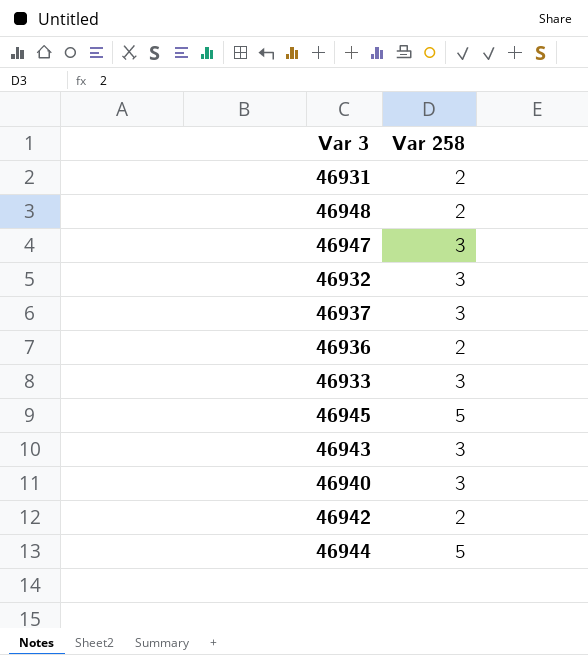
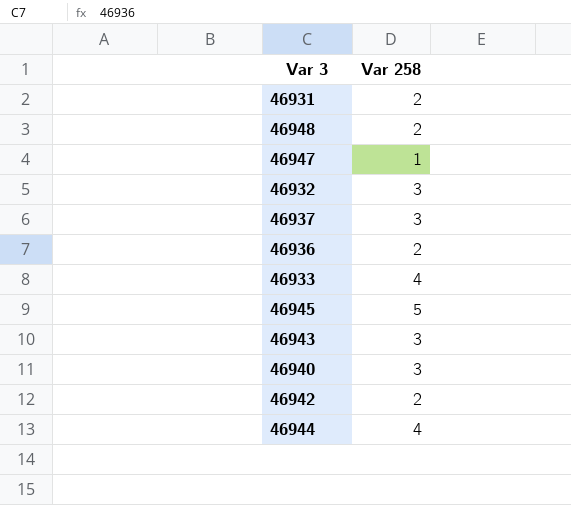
46947 | Var 258: 3 -> 1
46933 | Var 258: 3 -> 4
46944 | Var 258: 5 -> 4

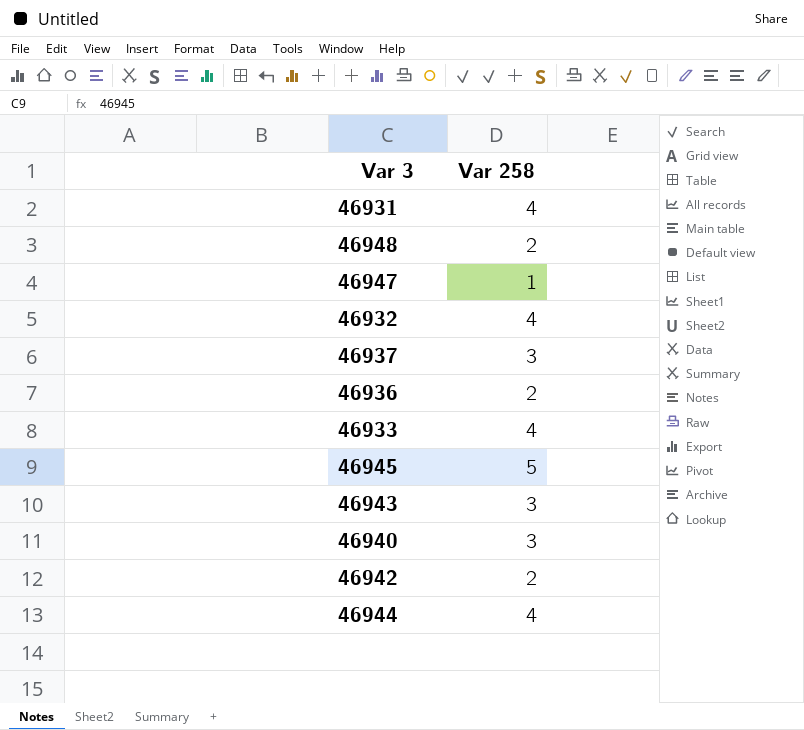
46931 | Var 258: 2 -> 4
46932 | Var 258: 3 -> 4

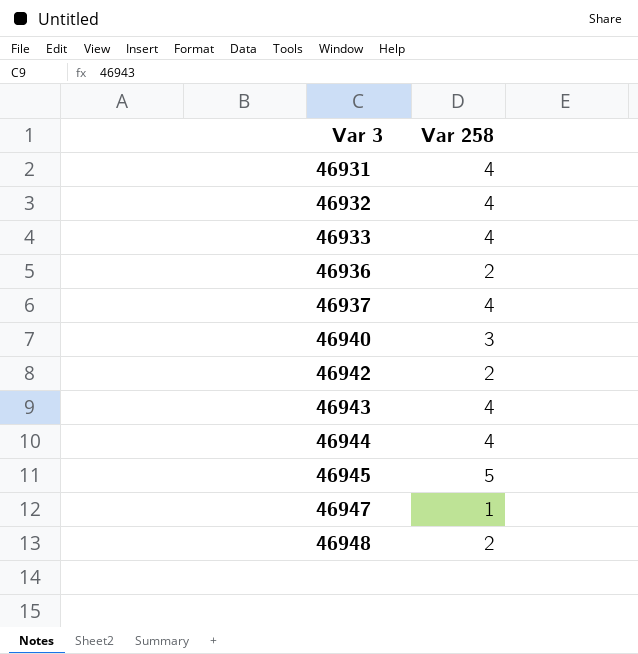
row order: none -> Var 3 ascending
46937 | Var 258: 3 -> 4
46943 | Var 258: 3 -> 4

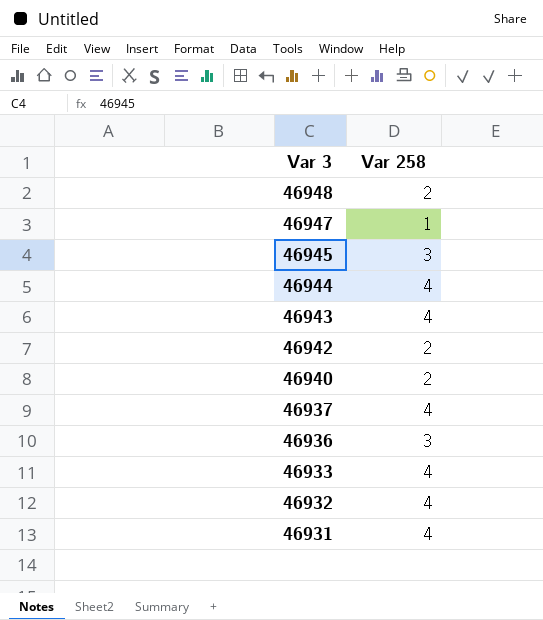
row order: Var 3 ascending -> Var 3 descending
46945 | Var 258: 5 -> 3
46940 | Var 258: 3 -> 2
46936 | Var 258: 2 -> 3

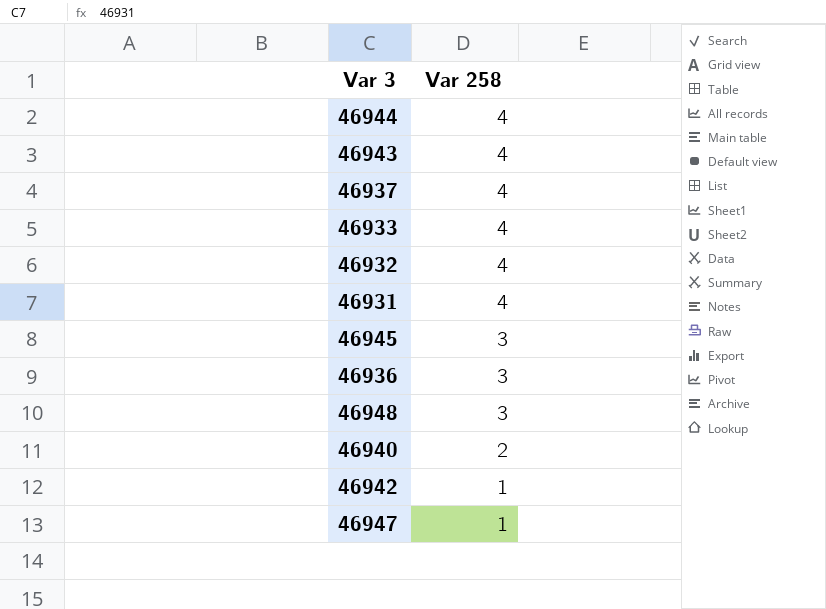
row order: Var 3 descending -> Var 258 descending
46948 | Var 258: 2 -> 3
46942 | Var 258: 2 -> 1

